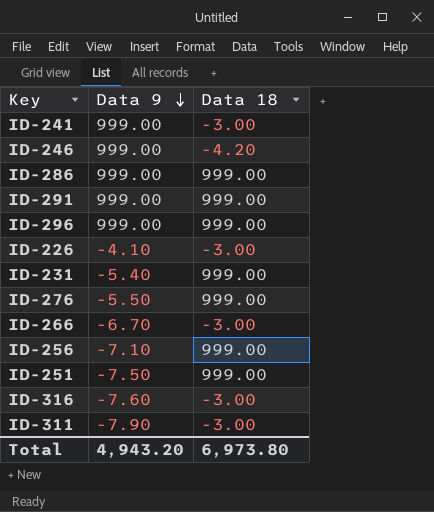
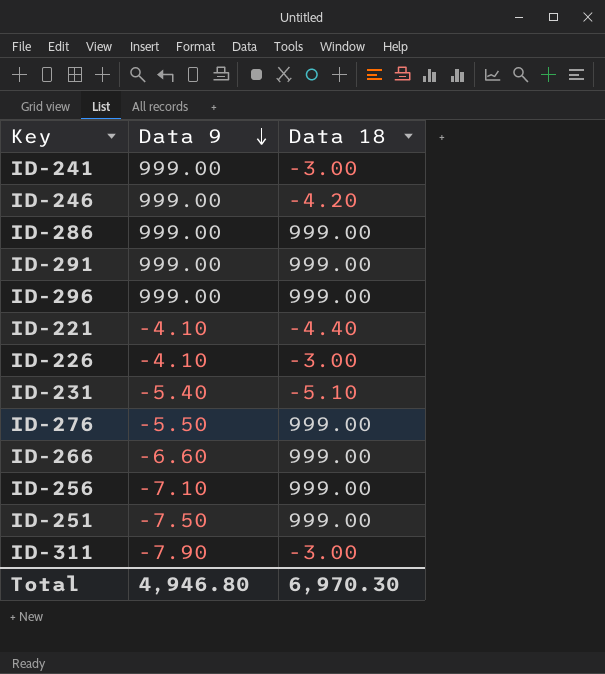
row ID-316: -7.60 | -3.00 -> none
row ID-221: none -> -4.10 | -4.40
ID-231 | Data 18: 999.00 -> -5.10
ID-266 | Data 9: -6.70 -> -6.60
ID-266 | Data 18: -3.00 -> 999.00
Total | Data 9: 4,943.20 -> 4,946.80
Total | Data 18: 6,973.80 -> 6,970.30

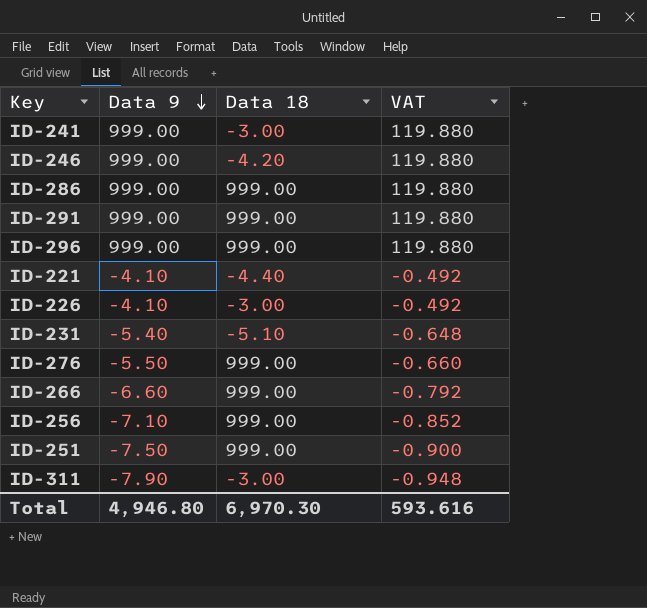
column VAT | formula: none -> [Data 9] * 0.12

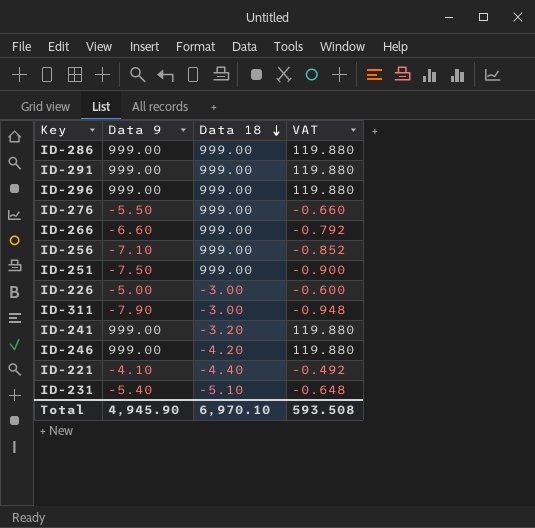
row order: Data 9 descending -> Data 18 descending
ID-226 | Data 9: -4.10 -> -5.00
ID-226 | VAT: -0.492 -> -0.600
ID-241 | Data 18: -3.00 -> -3.20
Total | Data 9: 4,946.80 -> 4,945.90
Total | Data 18: 6,970.30 -> 6,970.10
Total | VAT: 593.616 -> 593.508

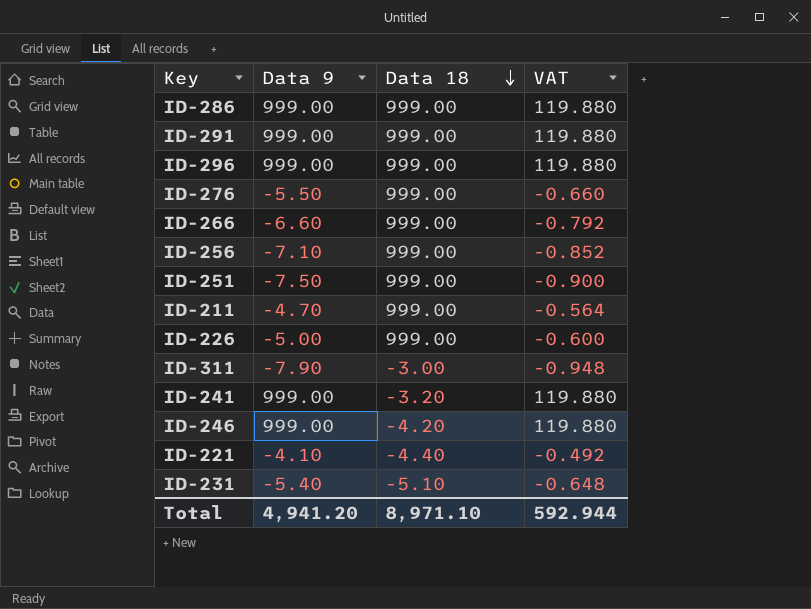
row ID-211: none -> -4.70 | 999.00 | -0.564
ID-226 | Data 18: -3.00 -> 999.00
Total | Data 9: 4,945.90 -> 4,941.20
Total | Data 18: 6,970.10 -> 8,971.10
Total | VAT: 593.508 -> 592.944

